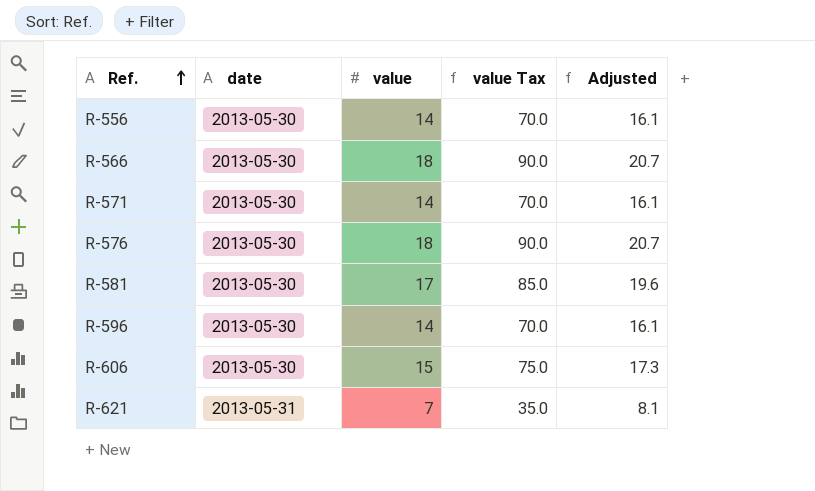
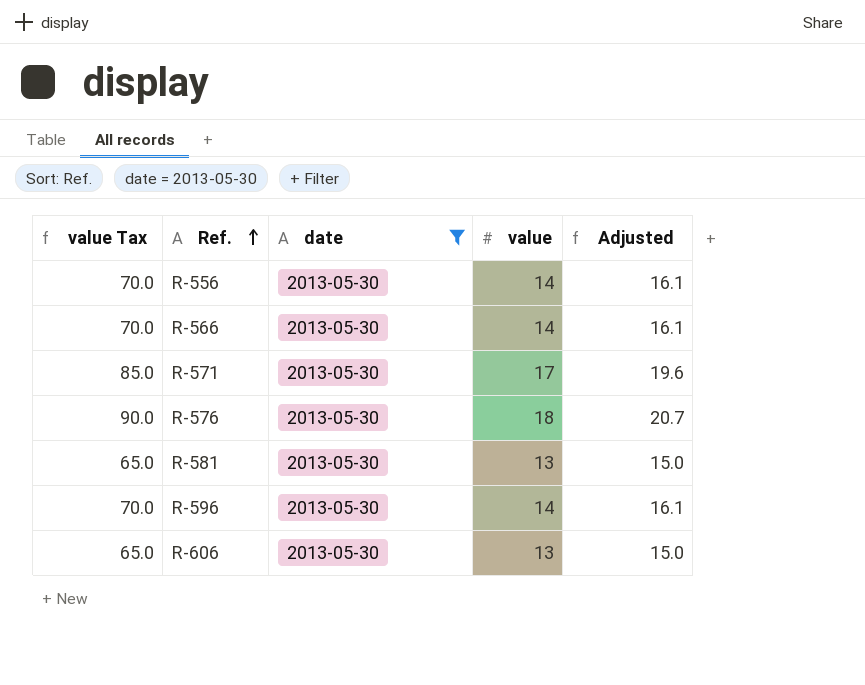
filter: none -> date = 2013-05-30
column value Tax | position: 4 -> 1
R-566 | value Tax: 90.0 -> 70.0
R-566 | value: 18 -> 14
R-566 | Adjusted: 20.7 -> 16.1
R-571 | value Tax: 70.0 -> 85.0
R-571 | value: 14 -> 17
R-571 | Adjusted: 16.1 -> 19.6
R-581 | value Tax: 85.0 -> 65.0
R-581 | value: 17 -> 13
R-581 | Adjusted: 19.6 -> 15.0
R-606 | value Tax: 75.0 -> 65.0
R-606 | value: 15 -> 13
R-606 | Adjusted: 17.3 -> 15.0

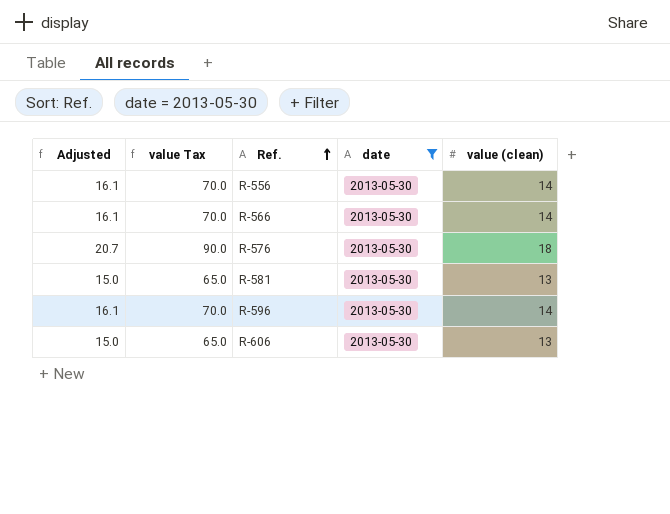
column Adjusted | position: 5 -> 1
column name: value -> value (clean)
row R-571: 85.0 | 2013-05-30 | 17 | 19.6 -> none

